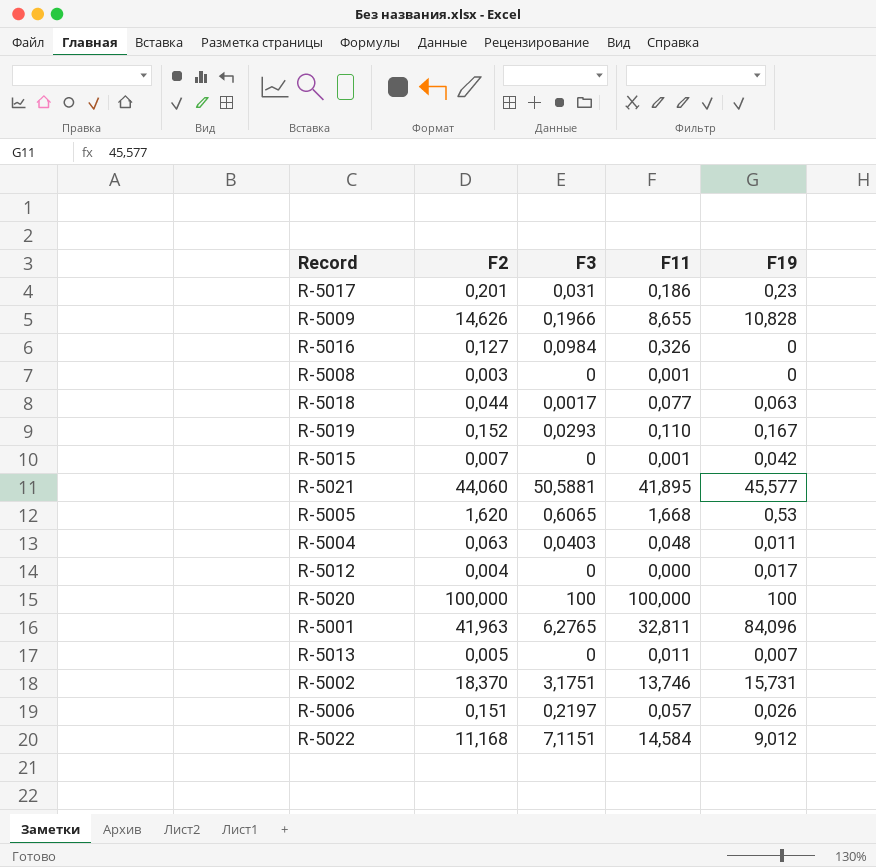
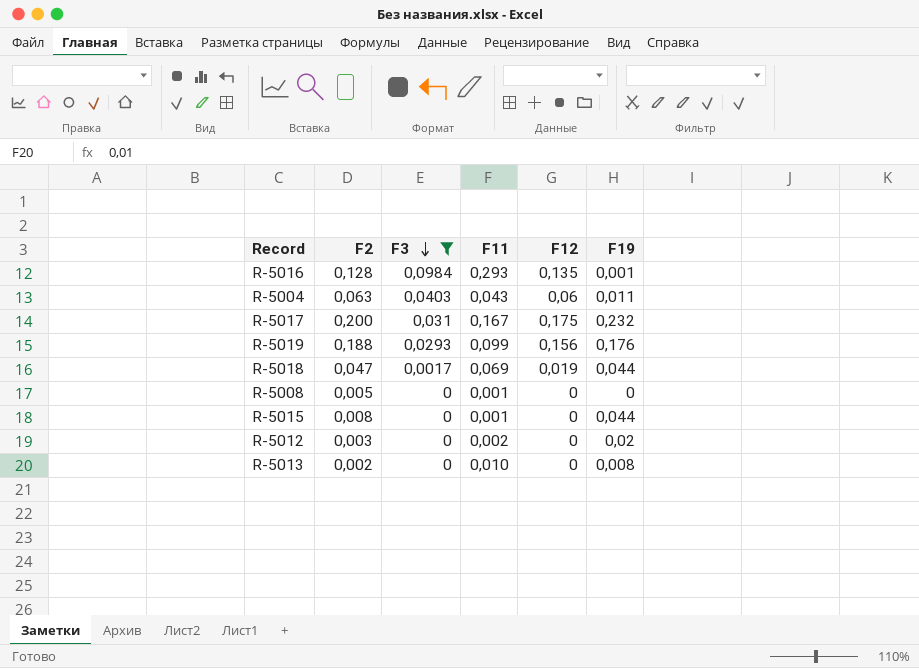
filter: none -> F3 <= 0,0984
row order: none -> F3 descending
column F12 | position: none -> 5
R-5016 | F2: 0,127 -> 0,128
R-5016 | F11: 0,326 -> 0,293
R-5016 | F19: 0 -> 0,001
R-5004 | F11: 0,048 -> 0,043
R-5017 | F2: 0,201 -> 0,200
R-5017 | F11: 0,186 -> 0,167
R-5017 | F19: 0,23 -> 0,232
R-5019 | F2: 0,152 -> 0,188
R-5019 | F11: 0,110 -> 0,099
R-5019 | F19: 0,167 -> 0,176
R-5018 | F2: 0,044 -> 0,047
R-5018 | F11: 0,077 -> 0,069
R-5018 | F19: 0,063 -> 0,044
R-5008 | F2: 0,003 -> 0,005
R-5015 | F2: 0,007 -> 0,008
R-5015 | F19: 0,042 -> 0,044
R-5012 | F2: 0,004 -> 0,003
R-5012 | F11: 0,000 -> 0,002
R-5012 | F19: 0,017 -> 0,02
R-5013 | F2: 0,005 -> 0,002
R-5013 | F11: 0,011 -> 0,010
R-5013 | F19: 0,007 -> 0,008

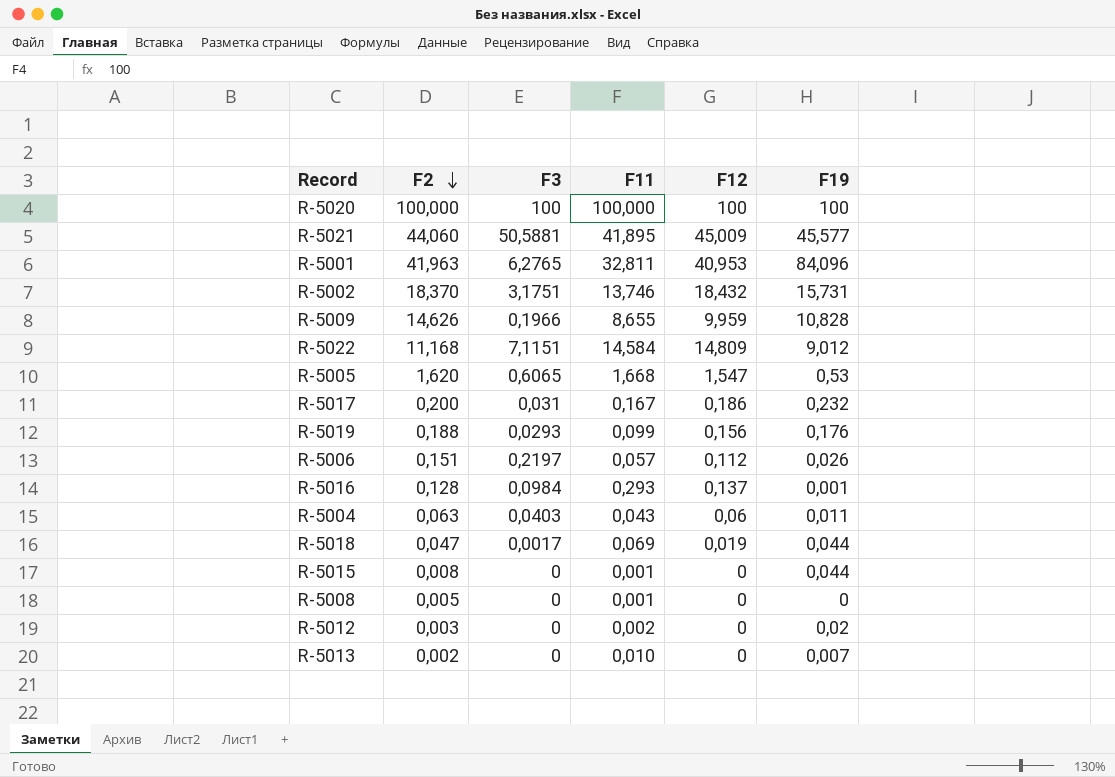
filter: F3 <= 0,0984 -> none
row order: F3 descending -> F2 descending
R-5017 | F12: 0,175 -> 0,186
R-5016 | F12: 0,135 -> 0,137
R-5013 | F19: 0,008 -> 0,007

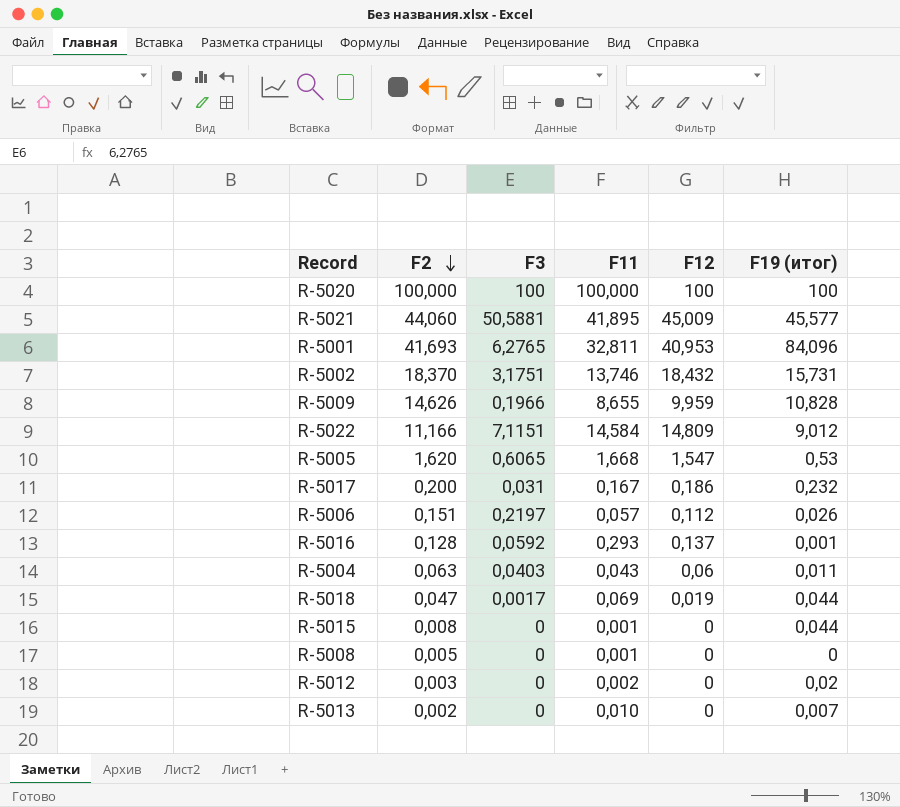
column name: F19 -> F19 (итог)
row R-5019: 0,188 | 0,0293 | 0,099 | 0,156 | 0,176 -> none
R-5001 | F2: 41,963 -> 41,693
R-5022 | F2: 11,168 -> 11,166
R-5016 | F3: 0,0984 -> 0,0592

